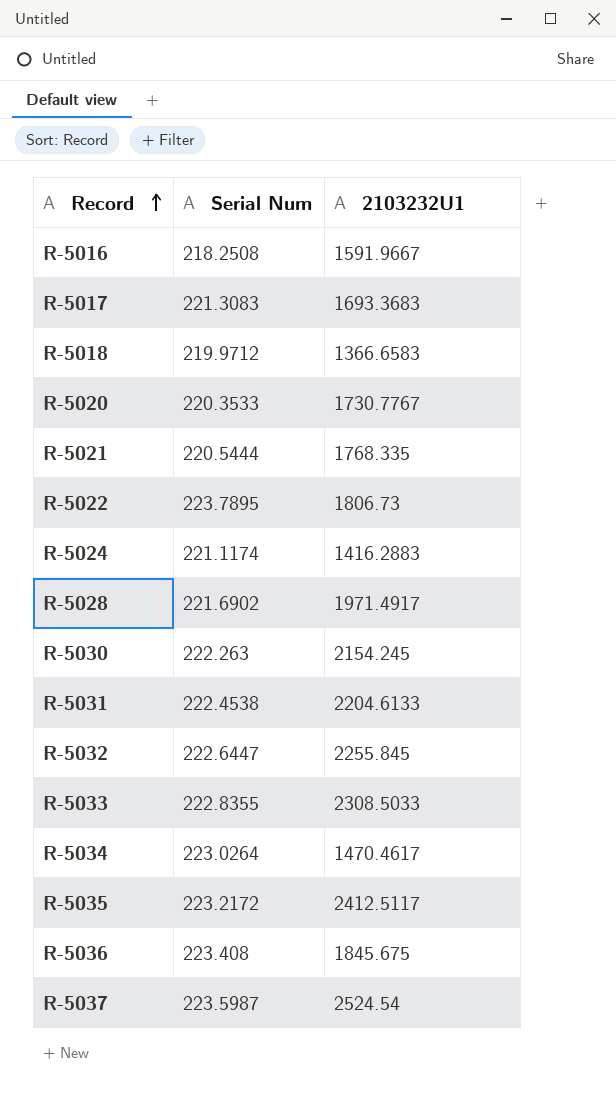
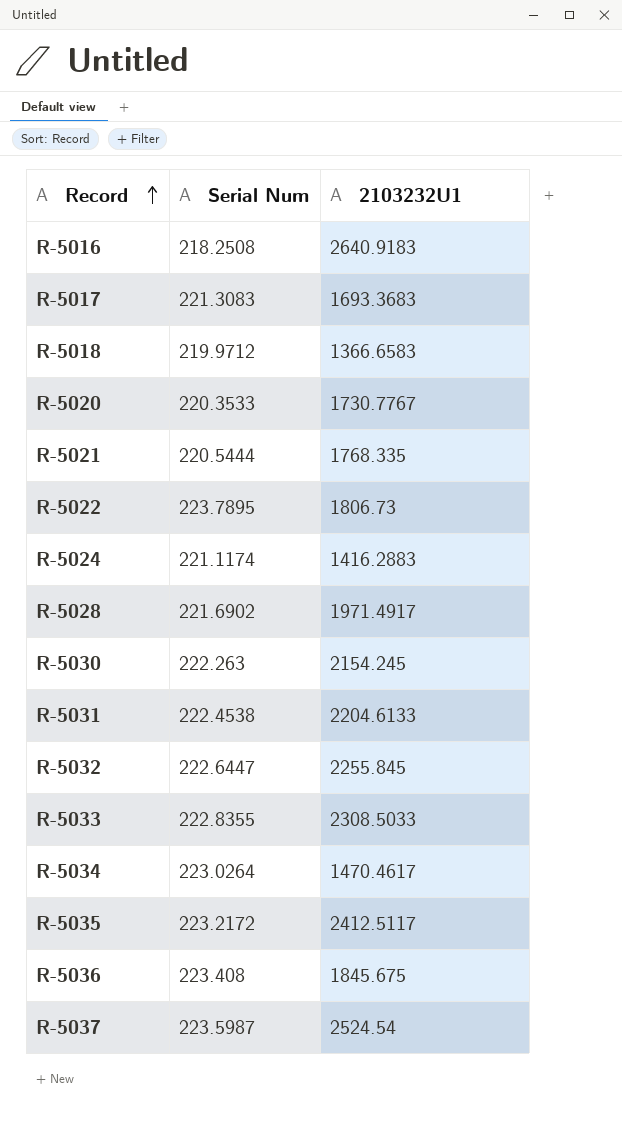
R-5016 | 2103232U1: 1591.9667 -> 2640.9183

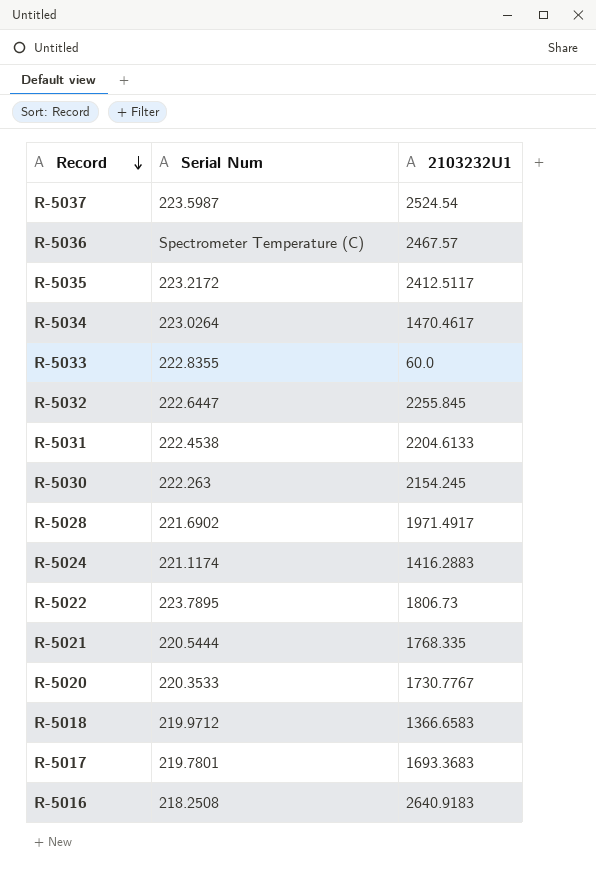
row order: Record ascending -> Record descending
R-5036 | Serial Num: 223.408 -> Spectrometer Temperature (C)
R-5036 | 2103232U1: 1845.675 -> 2467.57
R-5033 | 2103232U1: 2308.5033 -> 60.0
R-5017 | Serial Num: 221.3083 -> 219.7801

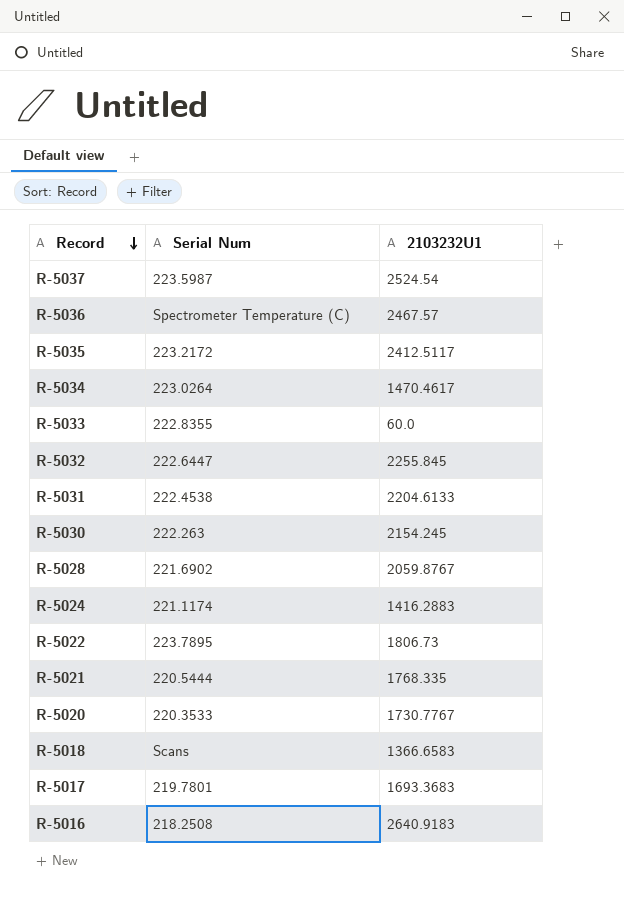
R-5028 | 2103232U1: 1971.4917 -> 2059.8767
R-5018 | Serial Num: 219.9712 -> Scans

